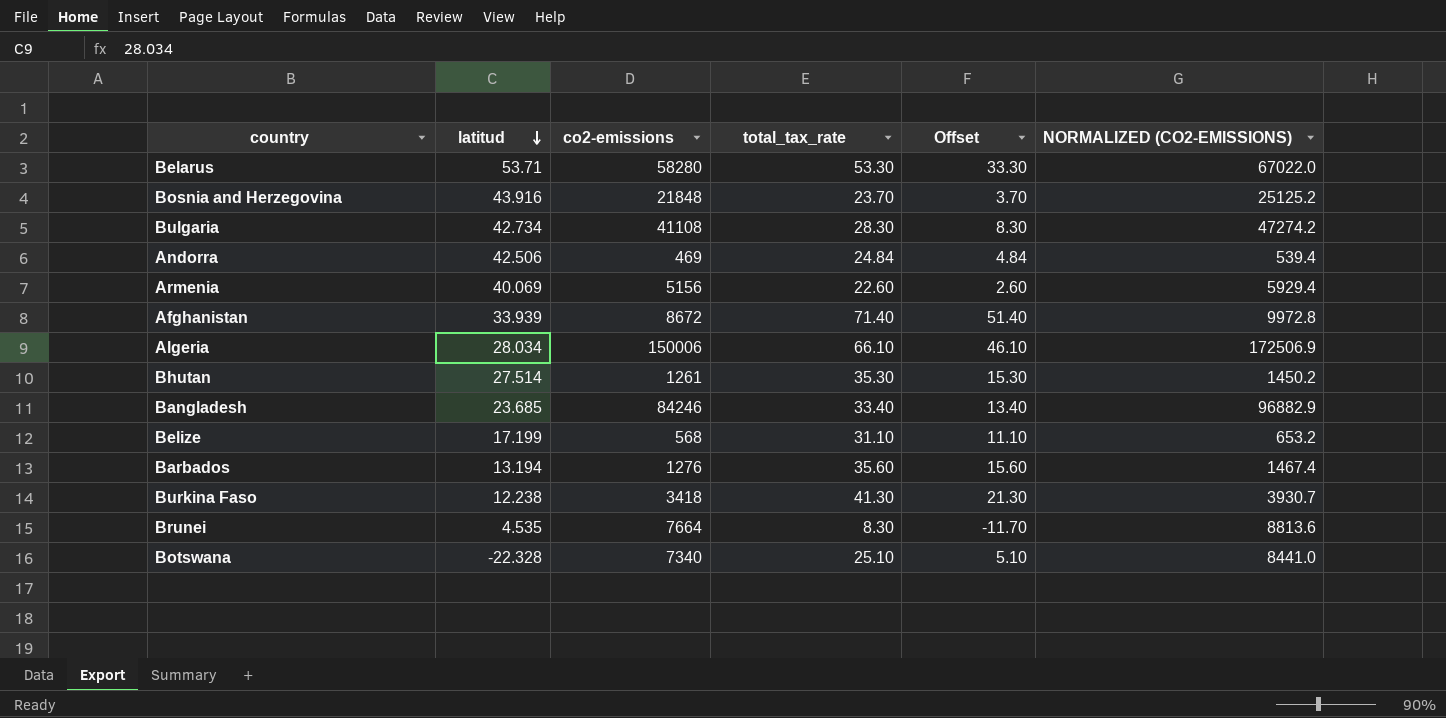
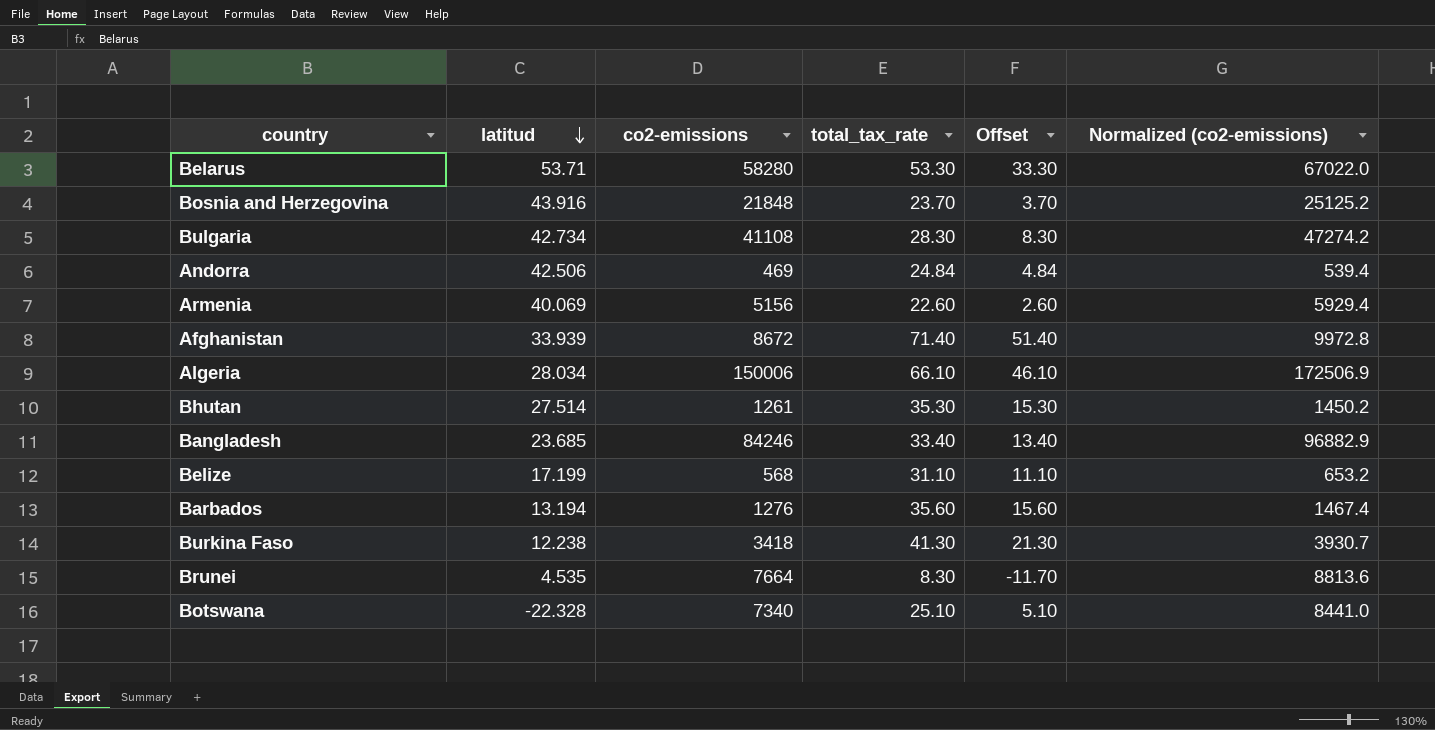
column name: NORMALIZED (CO2-EMISSIONS) -> Normalized (co2-emissions)

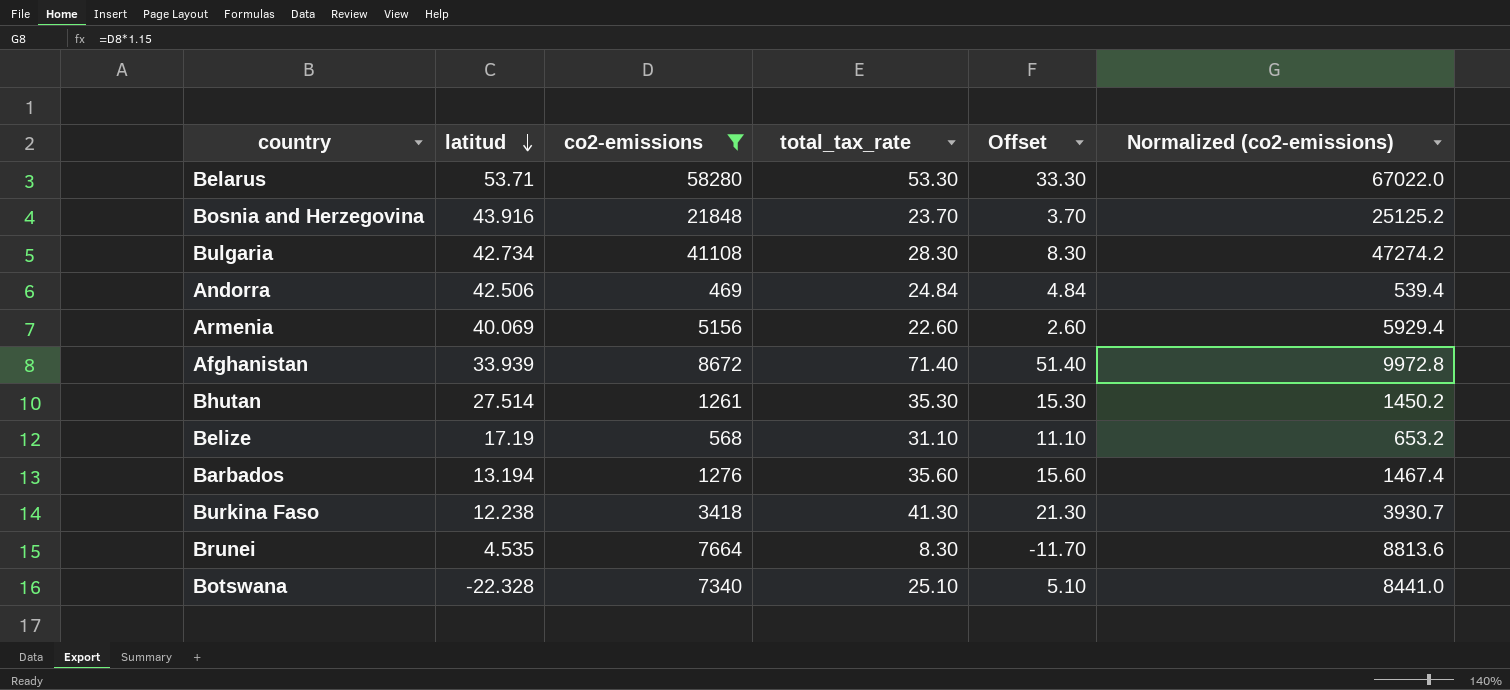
filter: none -> co2-emissions <= 58280
Belize | latitud: 17.199 -> 17.19

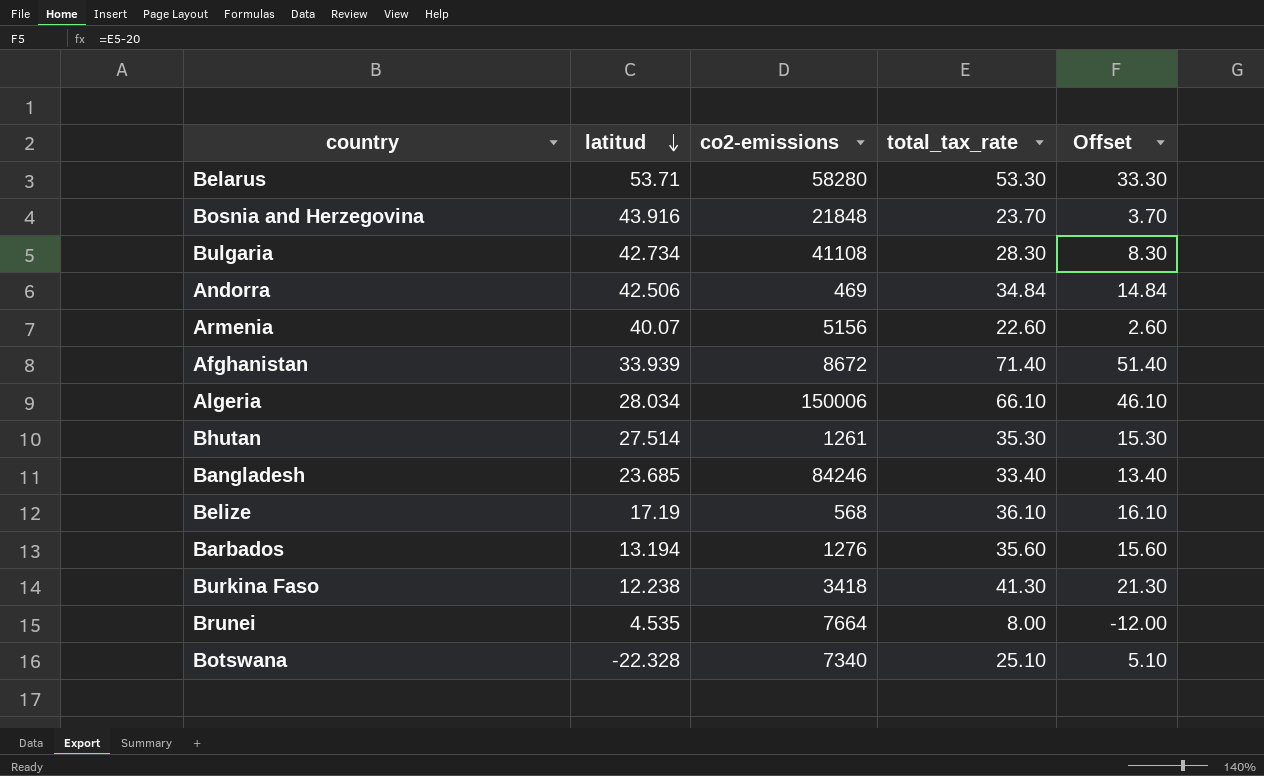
filter: co2-emissions <= 58280 -> none
column Normalized (co2-emissions) | formula: [co2-emissions] * 1.15 -> none
Andorra | total_tax_rate: 24.84 -> 34.84
Andorra | Offset: 4.84 -> 14.84
Armenia | latitud: 40.069 -> 40.07
Belize | total_tax_rate: 31.10 -> 36.10
Belize | Offset: 11.10 -> 16.10
Brunei | total_tax_rate: 8.30 -> 8.00
Brunei | Offset: -11.70 -> -12.00

